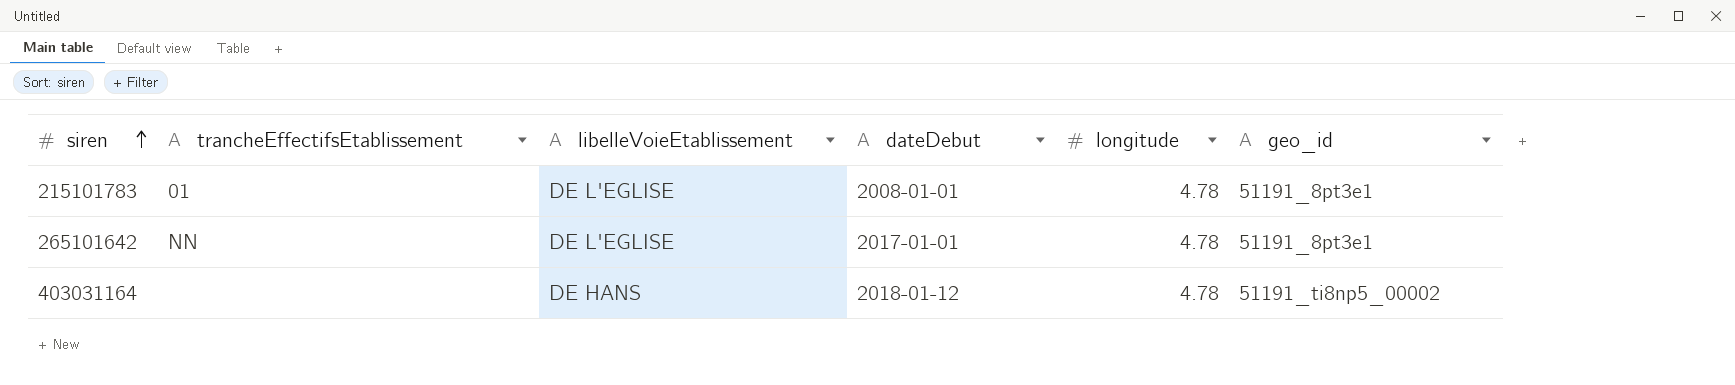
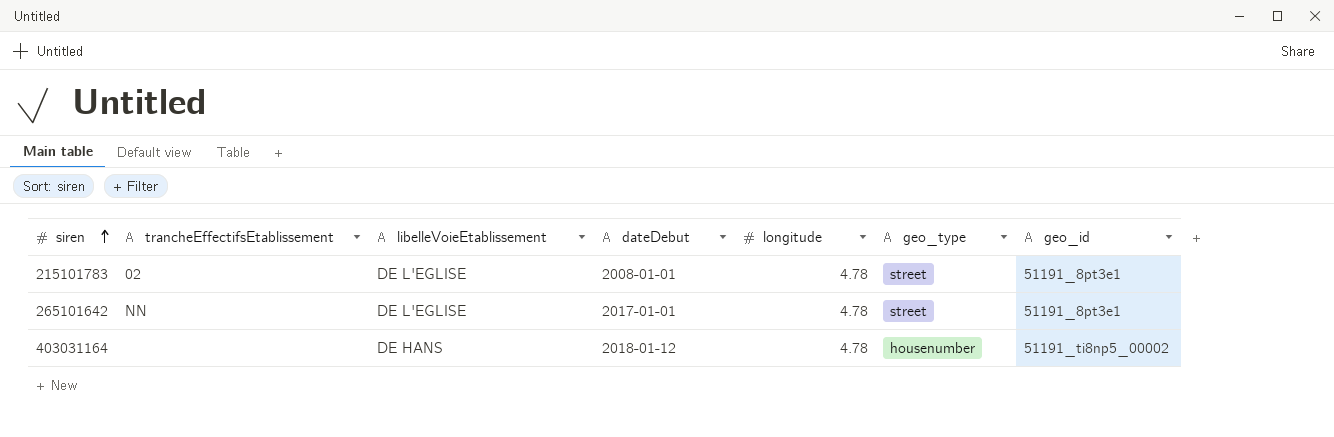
column geo_type | position: none -> 6
215101783 | trancheEffectifsEtablissement: 01 -> 02

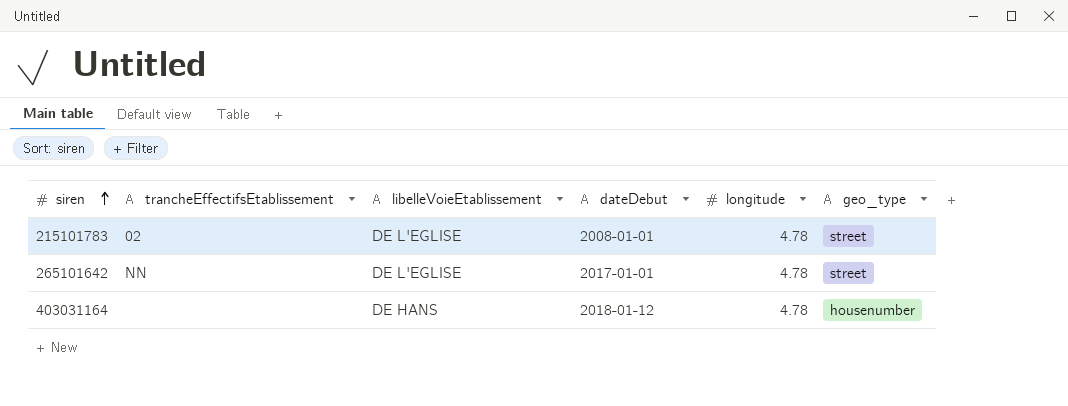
column geo_id | position: 7 -> none

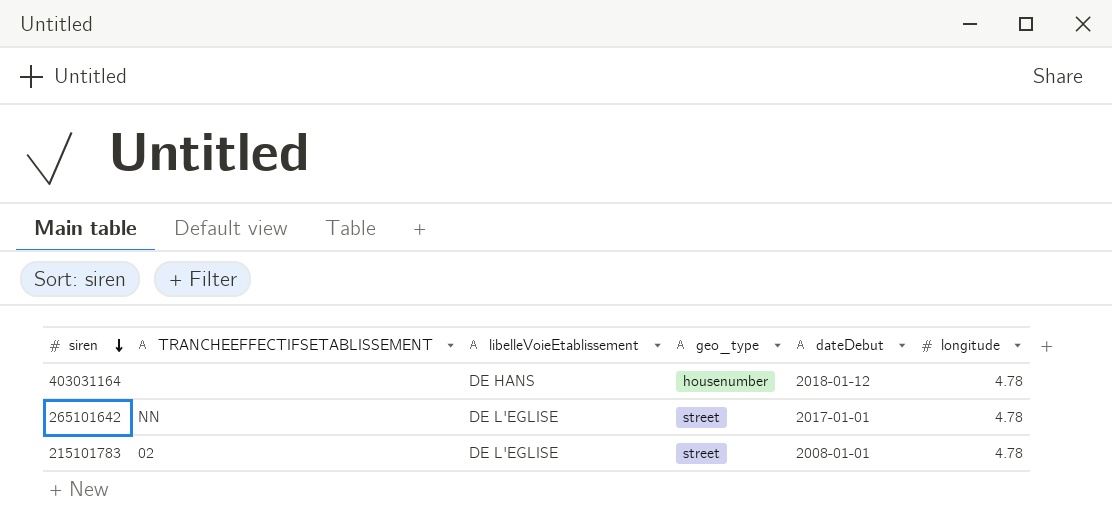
row order: siren ascending -> siren descending
column name: trancheEffectifsEtablissement -> TRANCHEEFFECTIFSETABLISSEMENT
column geo_type | position: 6 -> 4

